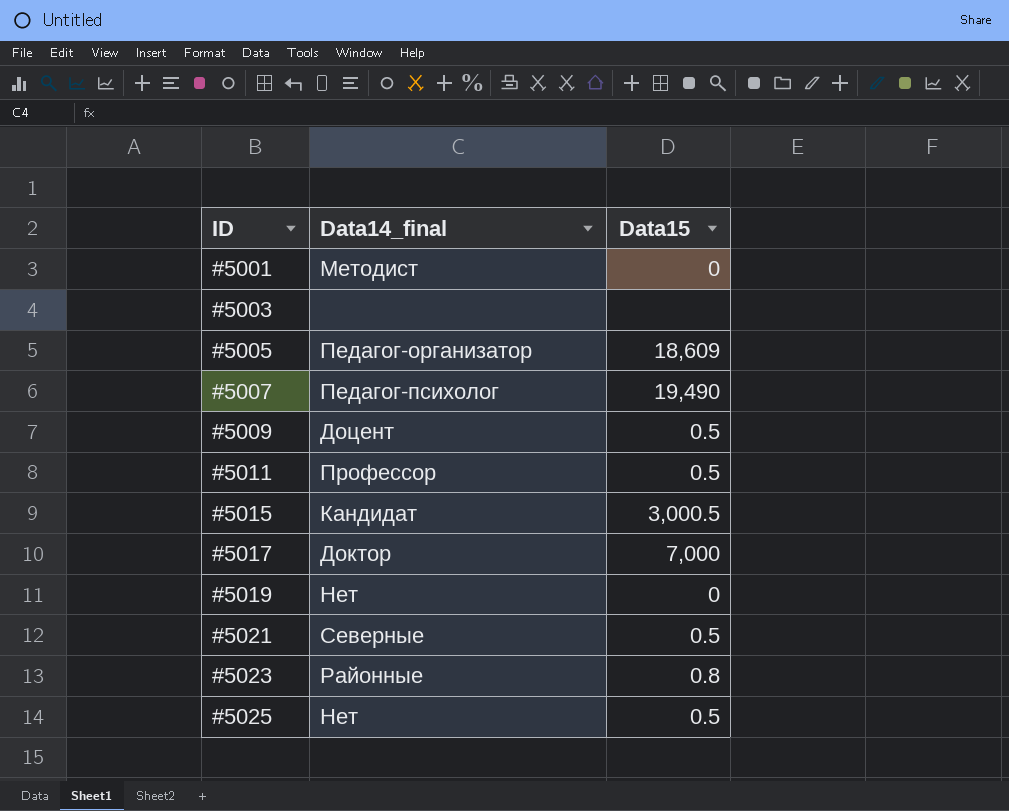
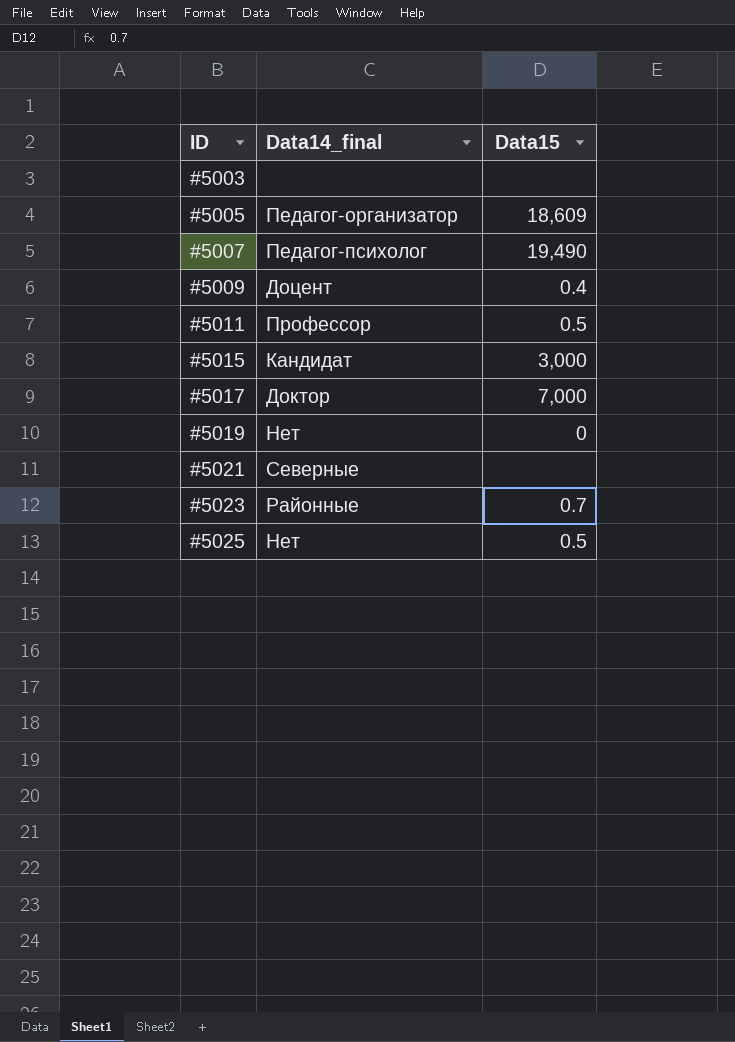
row #5001: Методист | 0 -> none
#5009 | Data15: 0.5 -> 0.4
#5015 | Data15: 3,000.5 -> 3,000
#5021 | Data15: 0.5 -> none
#5023 | Data15: 0.8 -> 0.7

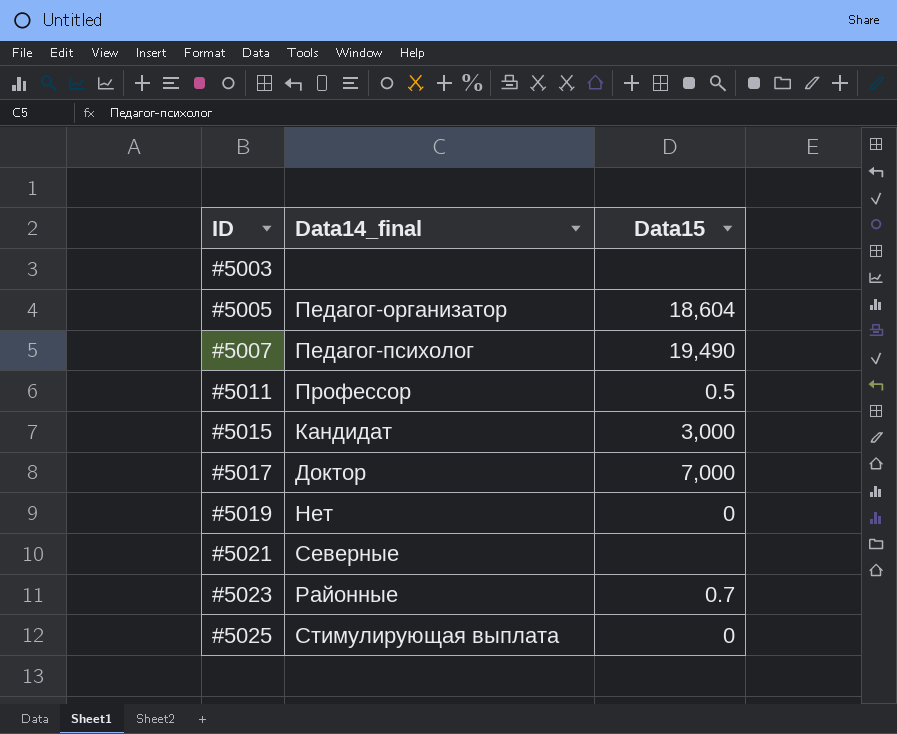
row #5009: Доцент | 0.4 -> none
#5005 | Data15: 18,609 -> 18,604
#5025 | Data14_final: Нет -> Стимулирующая выплата
#5025 | Data15: 0.5 -> 0

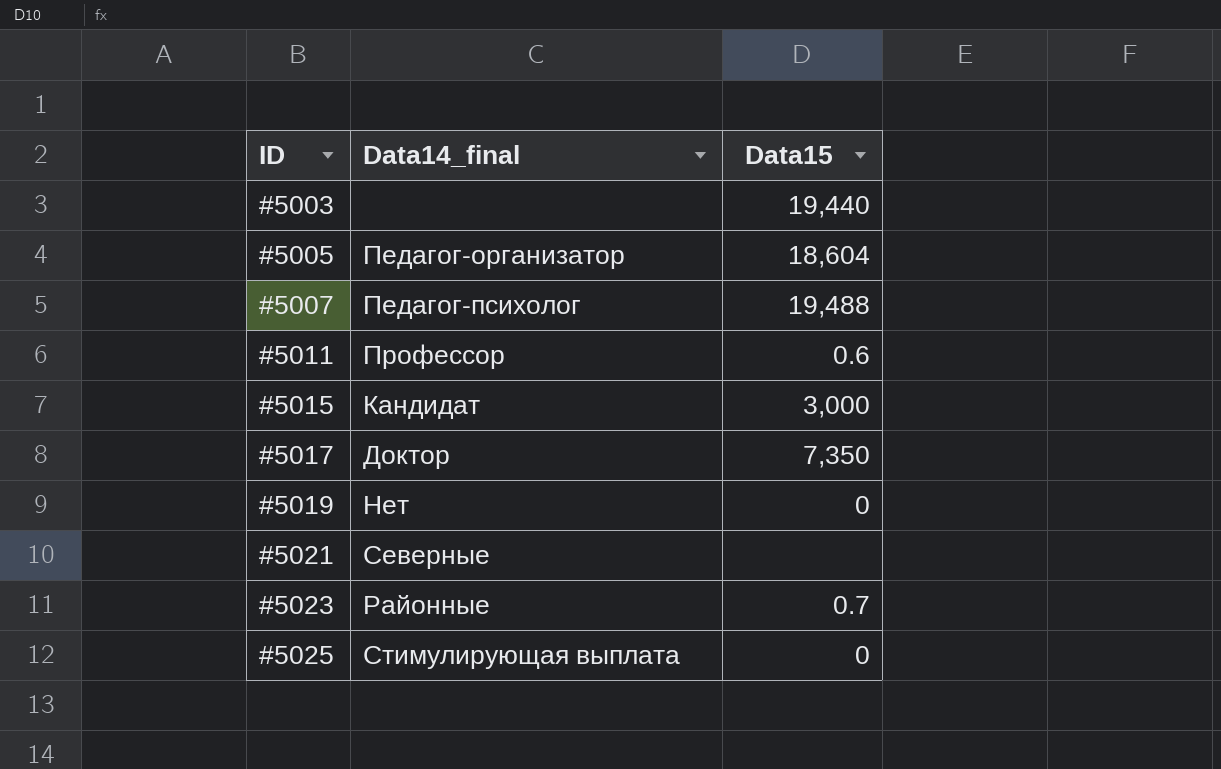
#5003 | Data15: none -> 19,440
#5007 | Data15: 19,490 -> 19,488
#5011 | Data15: 0.5 -> 0.6
#5017 | Data15: 7,000 -> 7,350

